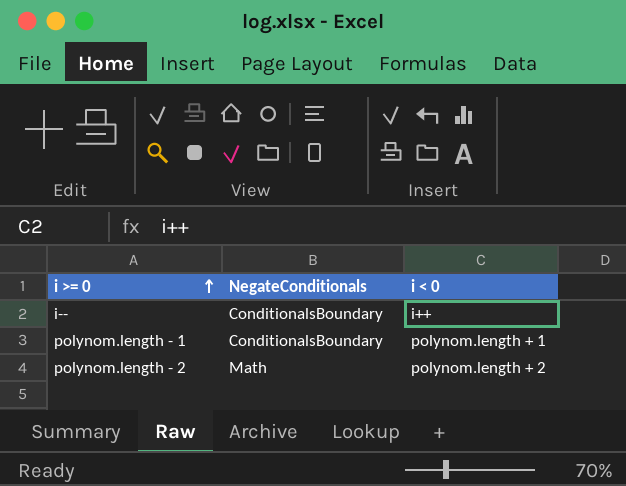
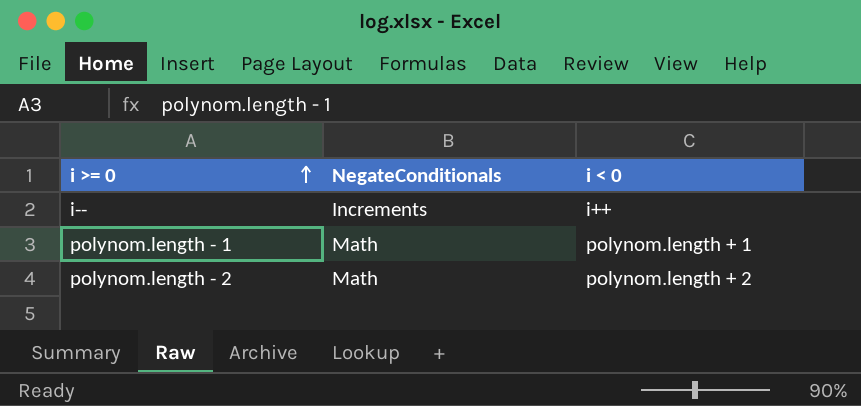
i-- | NegateConditionals: ConditionalsBoundary -> Increments
polynom.length - 1 | NegateConditionals: ConditionalsBoundary -> Math

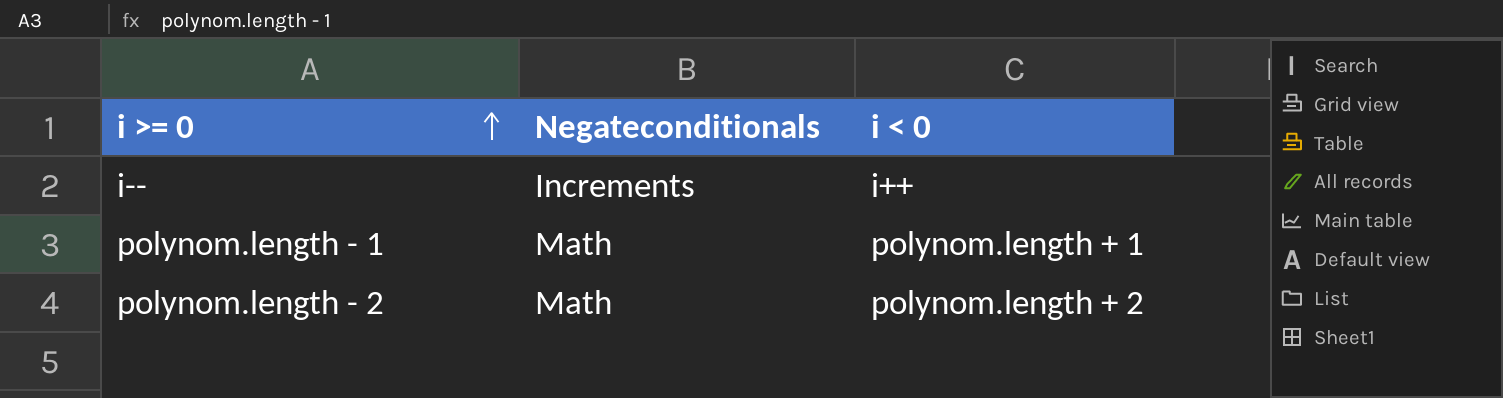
column name: NegateConditionals -> Negateconditionals

